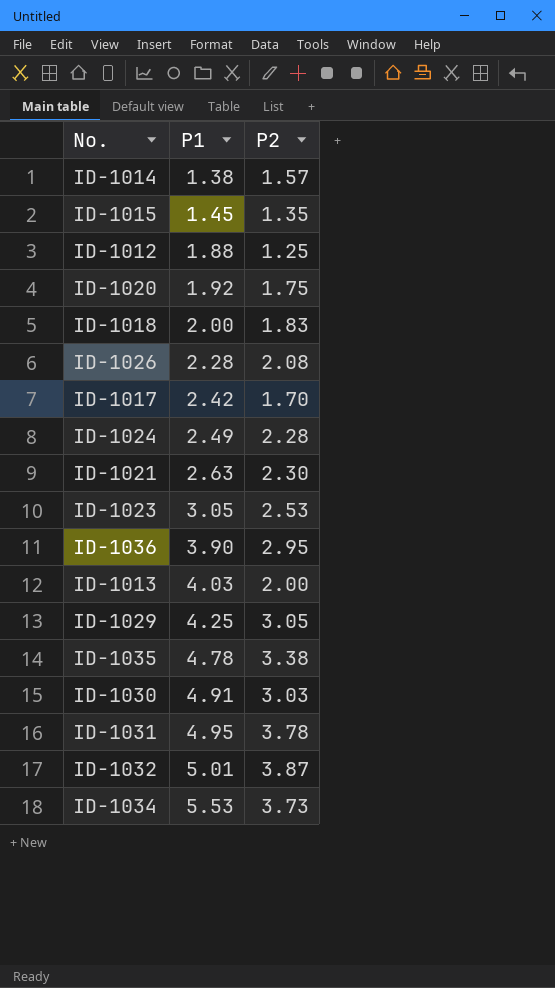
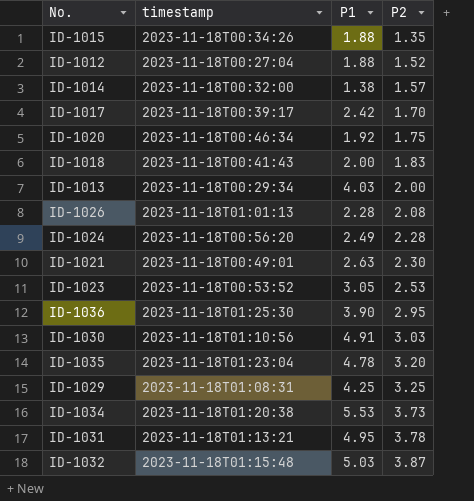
row order: P1 ascending -> P2 ascending
column timestamp | position: none -> 2
ID-1015 | P1: 1.45 -> 1.88
ID-1012 | P2: 1.25 -> 1.52
ID-1035 | P2: 3.38 -> 3.20
ID-1029 | P2: 3.05 -> 3.25
ID-1032 | P1: 5.01 -> 5.03

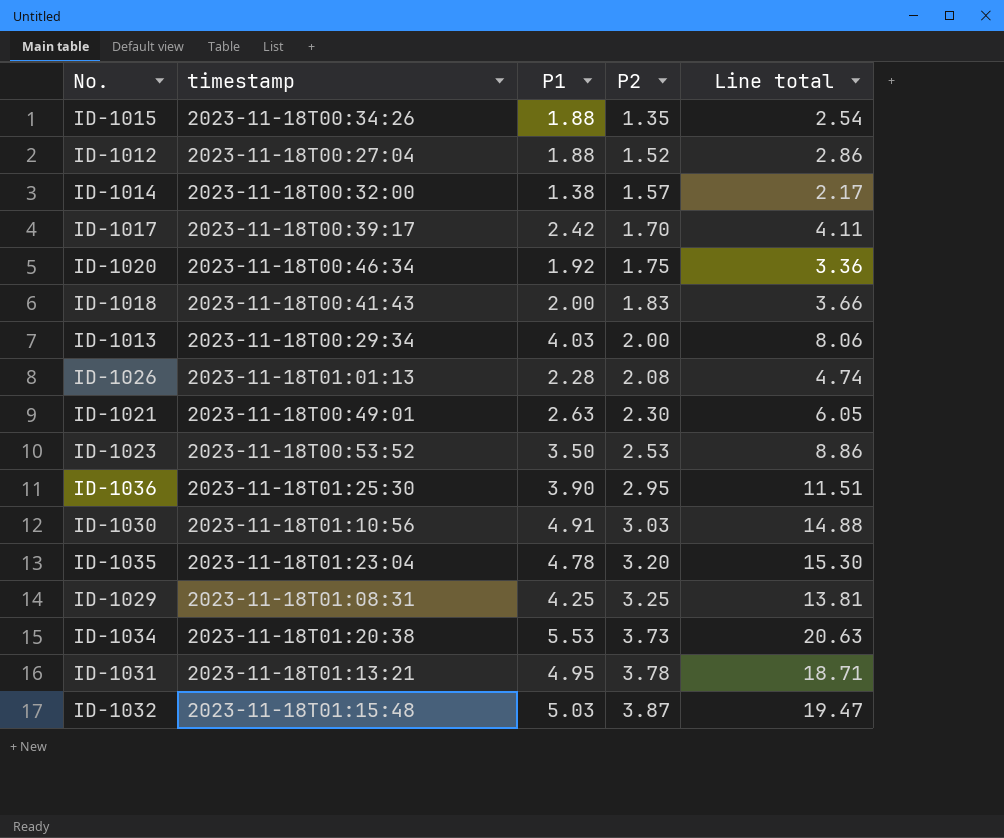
column Line total | formula: none -> [P1] * [P2]
row ID-1024: 2023-11-18T00:56:20 | 2.49 | 2.28 -> none
ID-1023 | P1: 3.05 -> 3.50

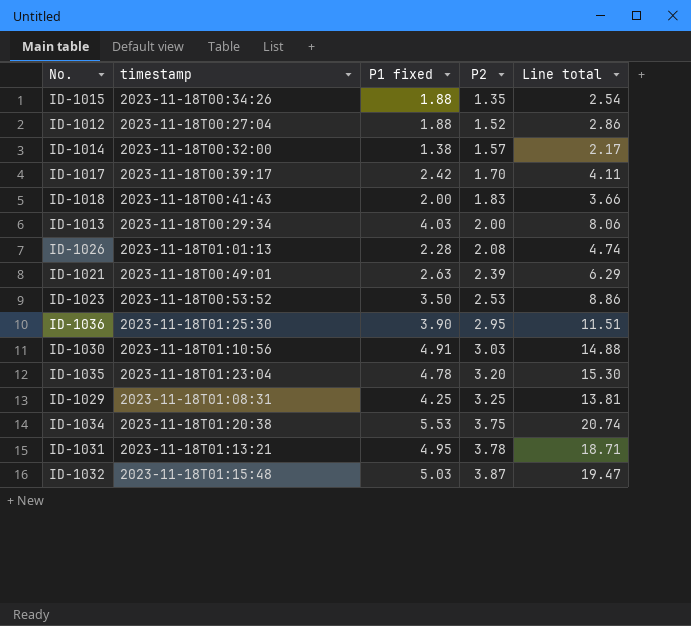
column name: P1 -> P1 fixed
row ID-1020: 2023-11-18T00:46:34 | 1.92 | 1.75 | 3.36 -> none
ID-1021 | P2: 2.30 -> 2.39
ID-1021 | Line total: 6.05 -> 6.29
ID-1034 | P2: 3.73 -> 3.75
ID-1034 | Line total: 20.63 -> 20.74

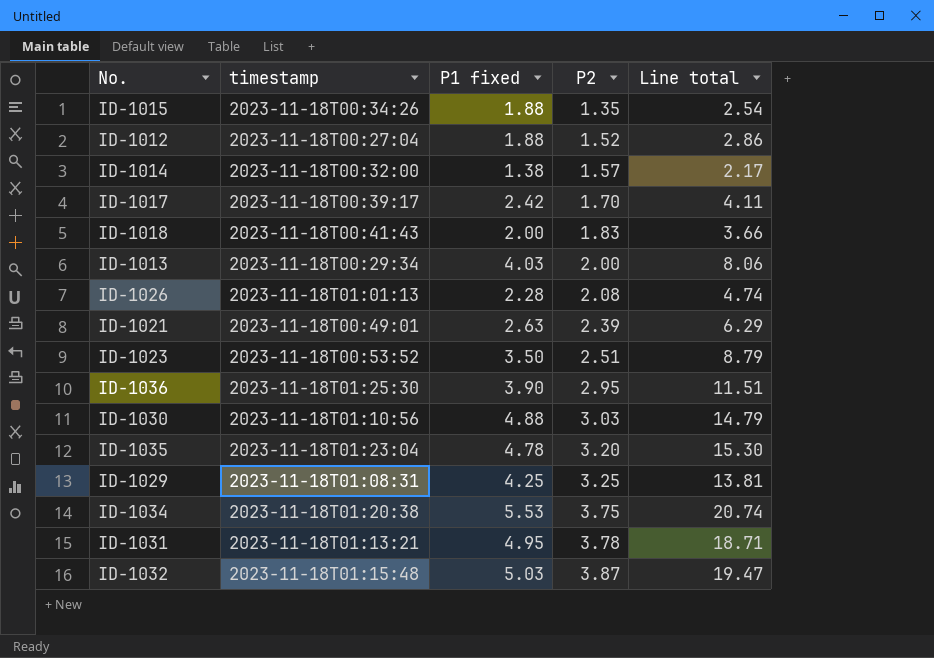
ID-1023 | P2: 2.53 -> 2.51
ID-1023 | Line total: 8.86 -> 8.79
ID-1030 | P1 fixed: 4.91 -> 4.88
ID-1030 | Line total: 14.88 -> 14.79

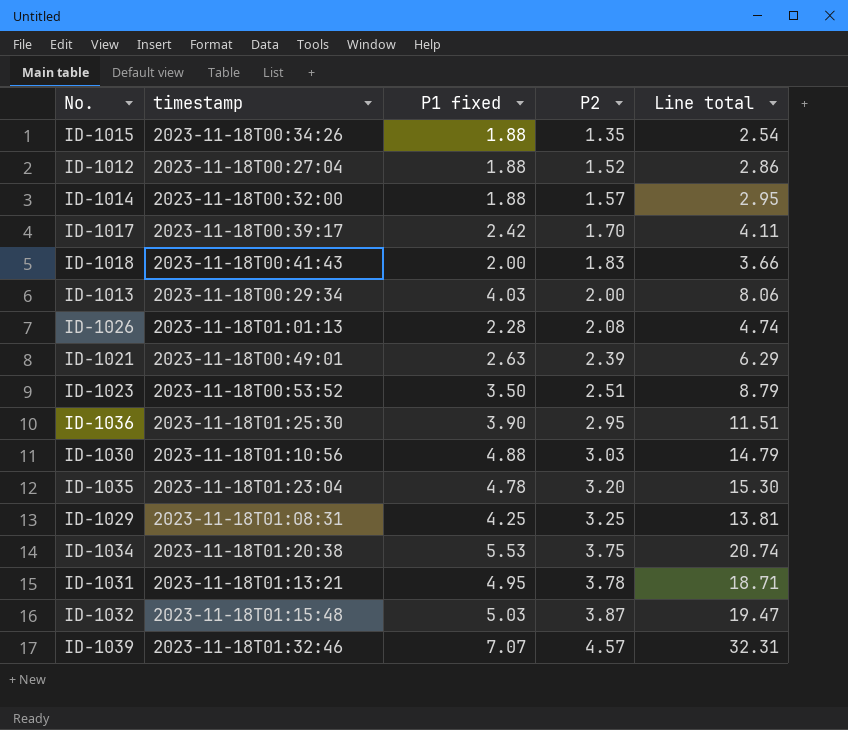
ID-1014 | P1 fixed: 1.38 -> 1.88
ID-1014 | Line total: 2.17 -> 2.95
row ID-1039: none -> 2023-11-18T01:32:46 | 7.07 | 4.57 | 32.31

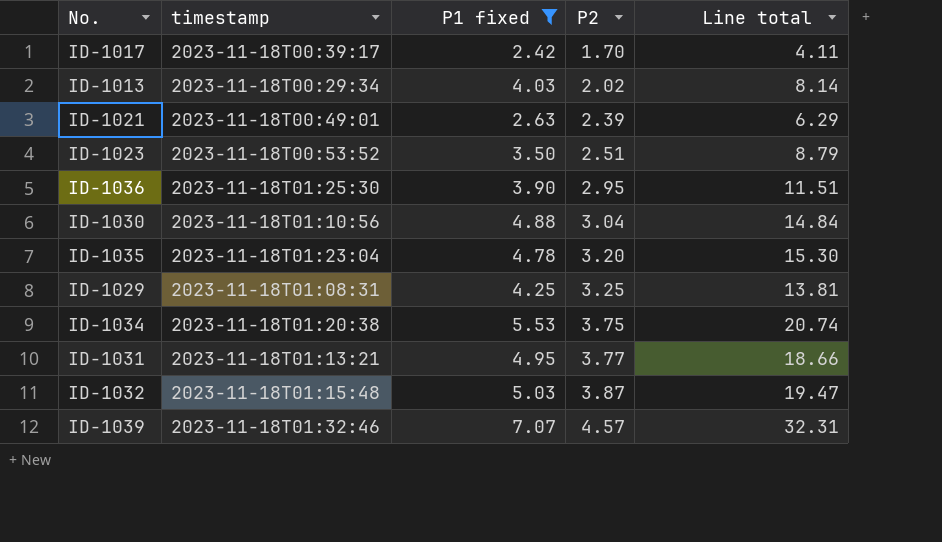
filter: none -> P1 fixed >= 2.42
ID-1013 | P2: 2.00 -> 2.02
ID-1013 | Line total: 8.06 -> 8.14
ID-1030 | P2: 3.03 -> 3.04
ID-1030 | Line total: 14.79 -> 14.84
ID-1031 | P2: 3.78 -> 3.77
ID-1031 | Line total: 18.71 -> 18.66

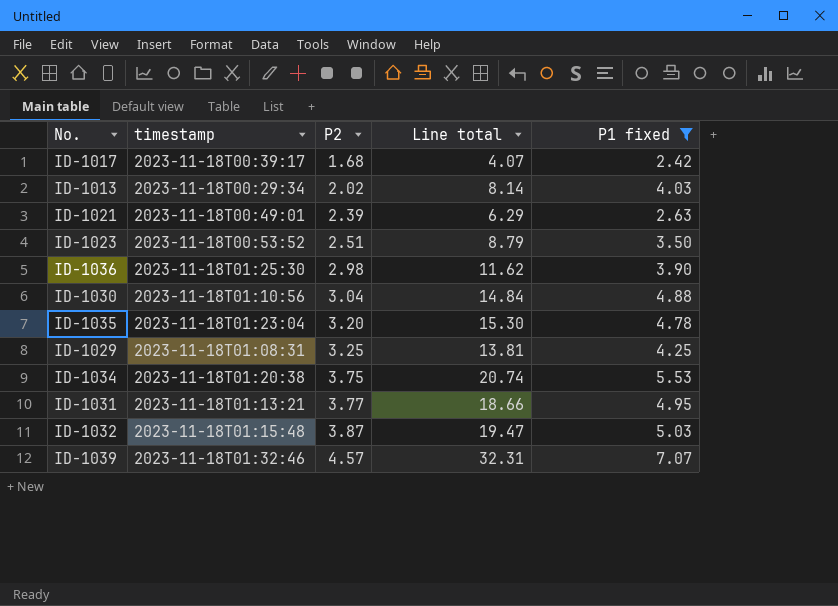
column P1 fixed | position: 3 -> 5
ID-1017 | P2: 1.70 -> 1.68
ID-1017 | Line total: 4.11 -> 4.07
ID-1036 | P2: 2.95 -> 2.98
ID-1036 | Line total: 11.51 -> 11.62

